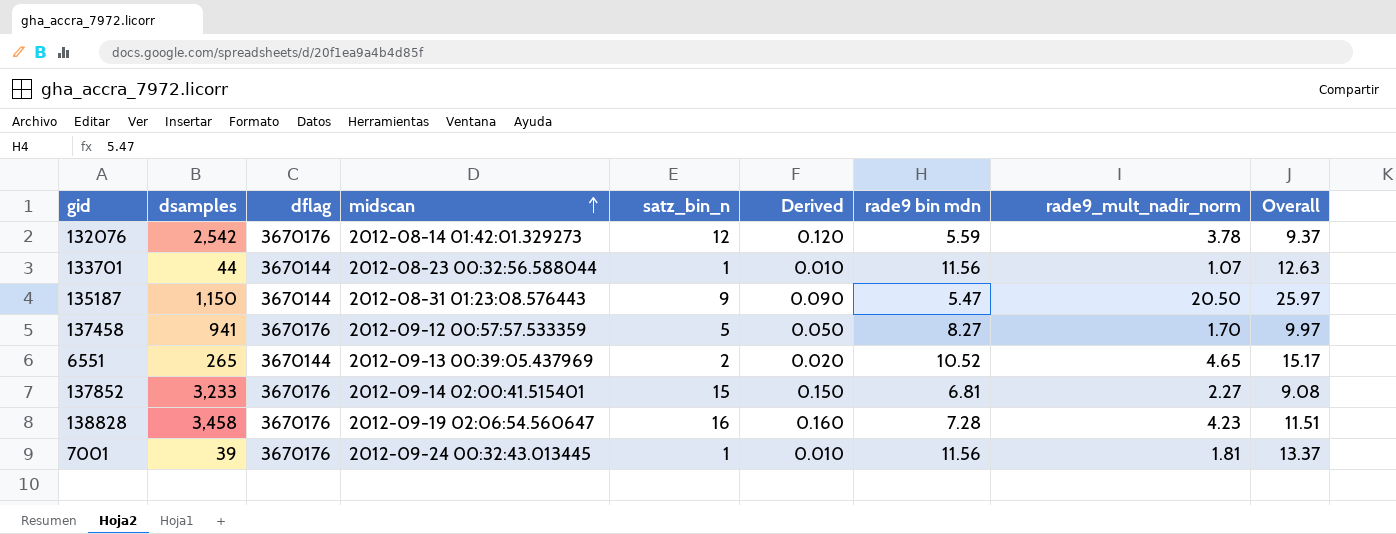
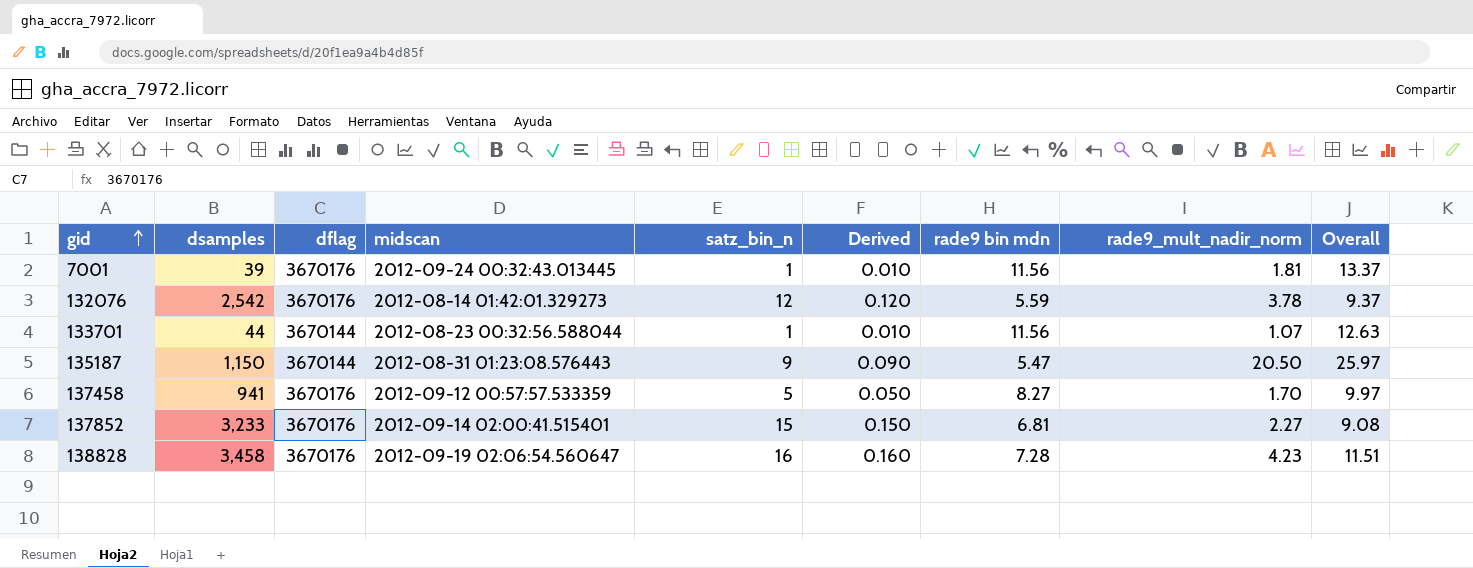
row order: midscan ascending -> gid ascending
row 6551: 265 | 3670144 | 2012-09-13 00:39:05.437969 | 2 | 0.020 | 10.52 | 4.65 | 15.17 -> none

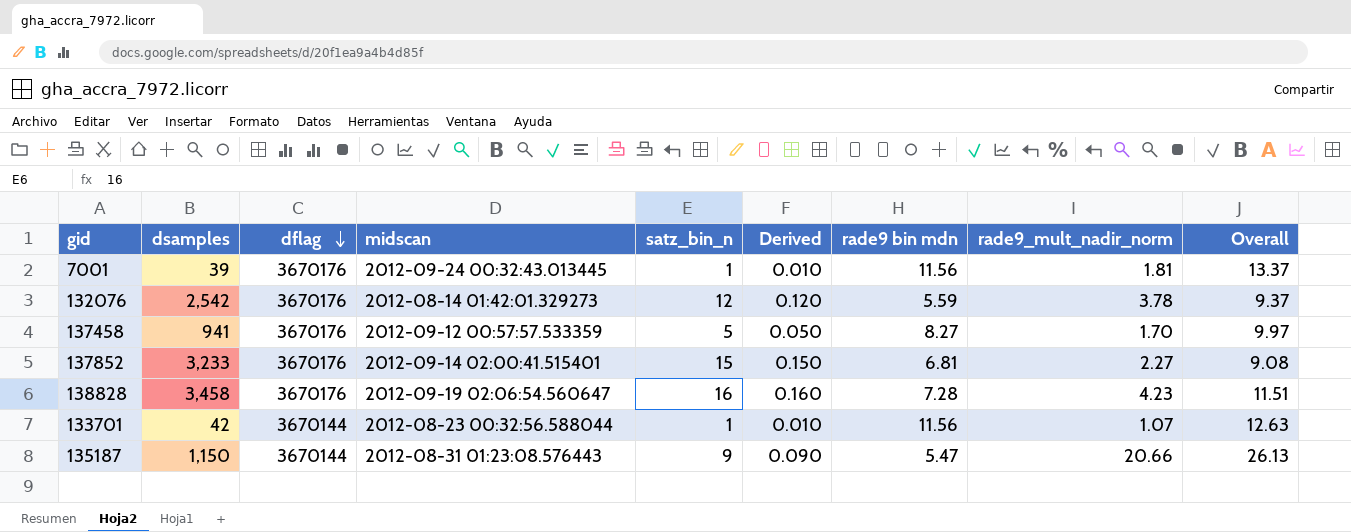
row order: gid ascending -> dflag descending
133701 | dsamples: 44 -> 42
135187 | rade9_mult_nadir_norm: 20.50 -> 20.66
135187 | Overall: 25.97 -> 26.13

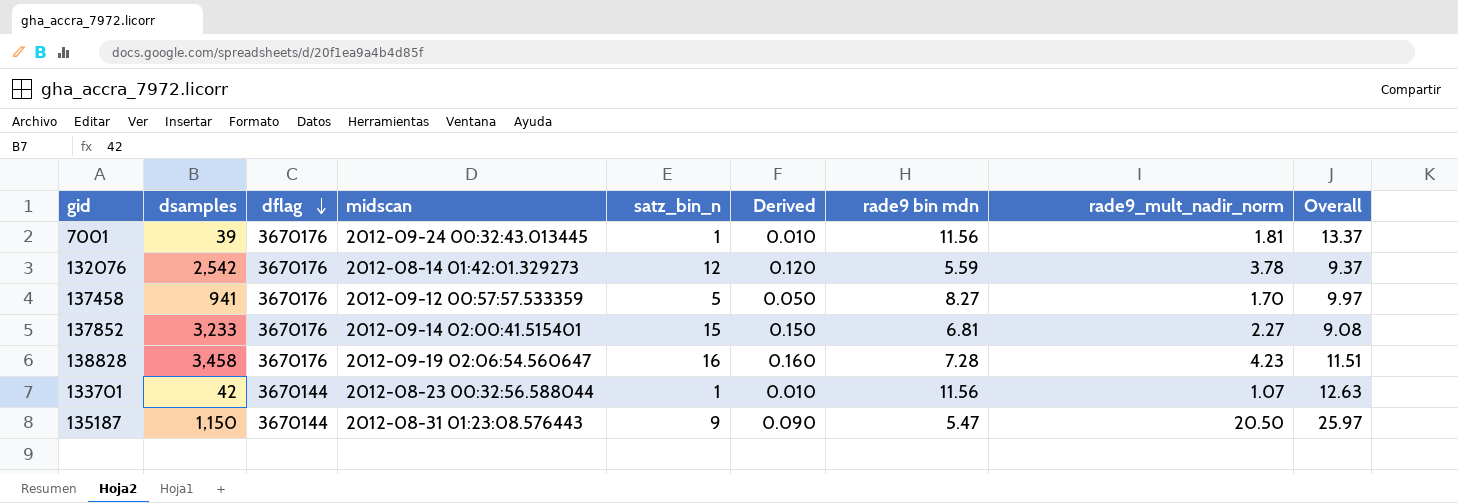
135187 | rade9_mult_nadir_norm: 20.66 -> 20.50
135187 | Overall: 26.13 -> 25.97

